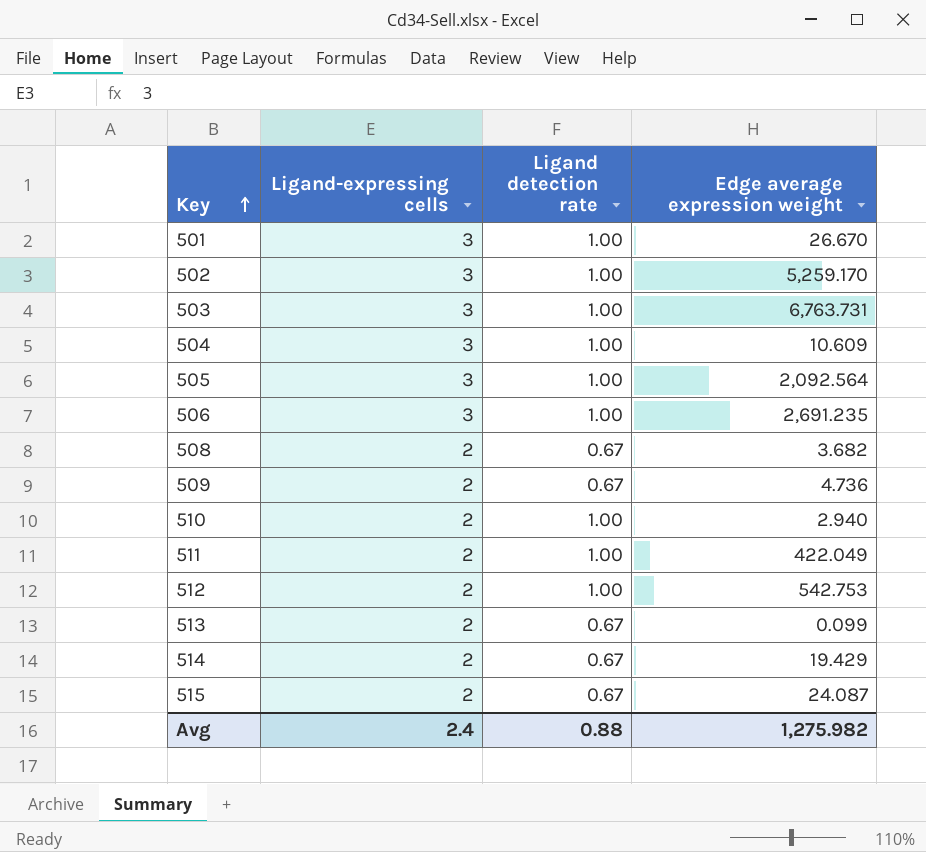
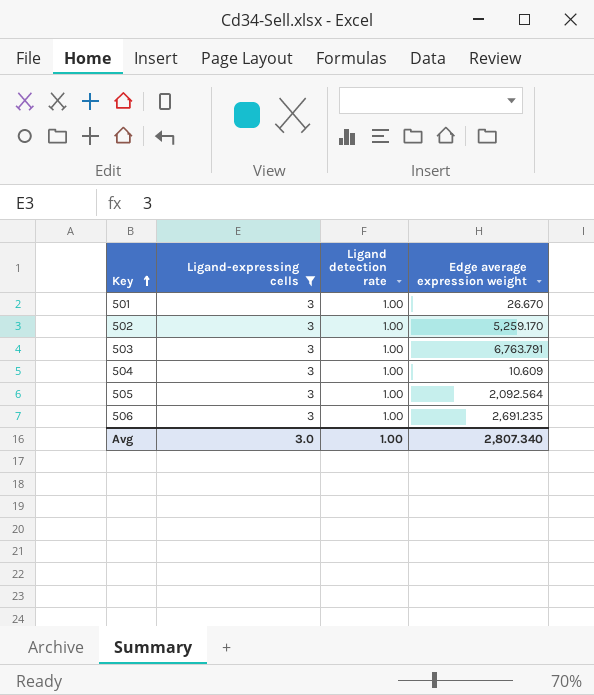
filter: none -> Ligand-expressing cells = 3
503 | Edge average expression weight: 6,763.731 -> 6,763.791
Avg | Ligand-expressing cells: 2.4 -> 3.0
Avg | Ligand detection rate: 0.88 -> 1.00
Avg | Edge average expression weight: 1,275.982 -> 2,807.340

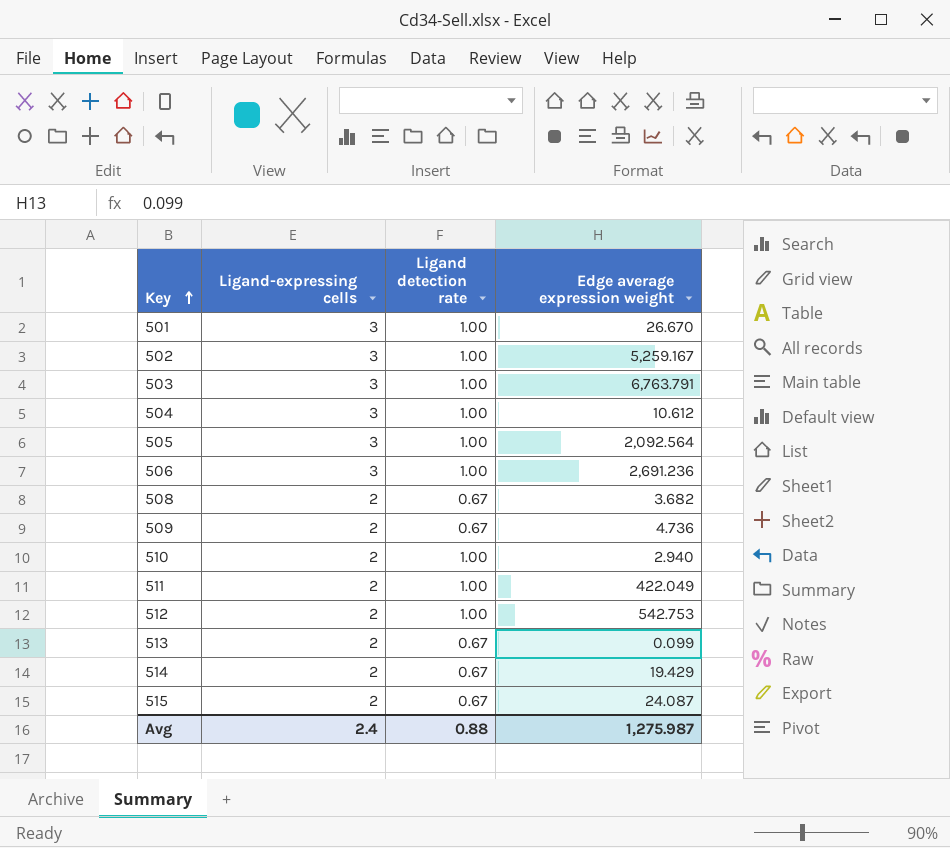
filter: Ligand-expressing cells = 3 -> none
502 | Edge average expression weight: 5,259.170 -> 5,259.167
504 | Edge average expression weight: 10.609 -> 10.612
506 | Edge average expression weight: 2,691.235 -> 2,691.236
Avg | Ligand-expressing cells: 3.0 -> 2.4
Avg | Ligand detection rate: 1.00 -> 0.88
Avg | Edge average expression weight: 2,807.340 -> 1,275.987

